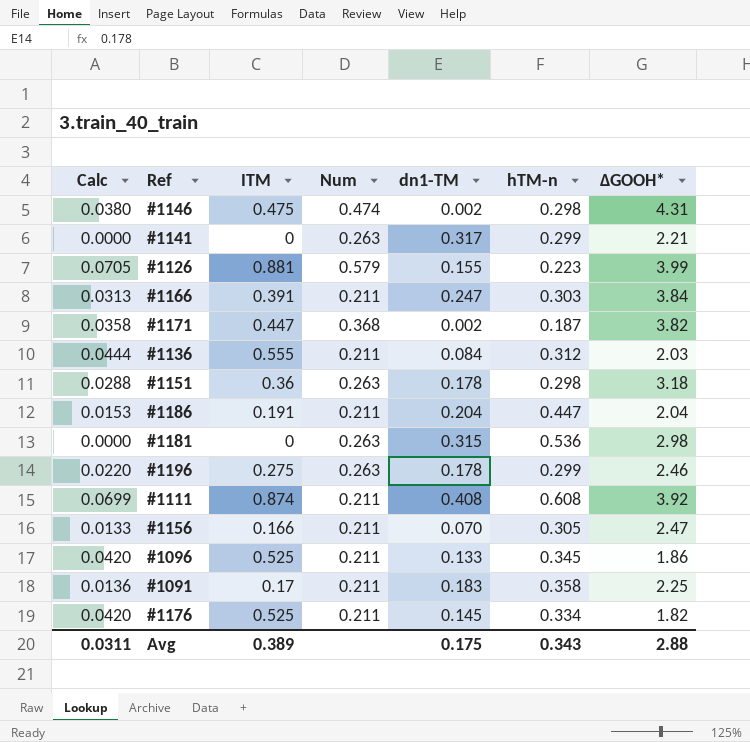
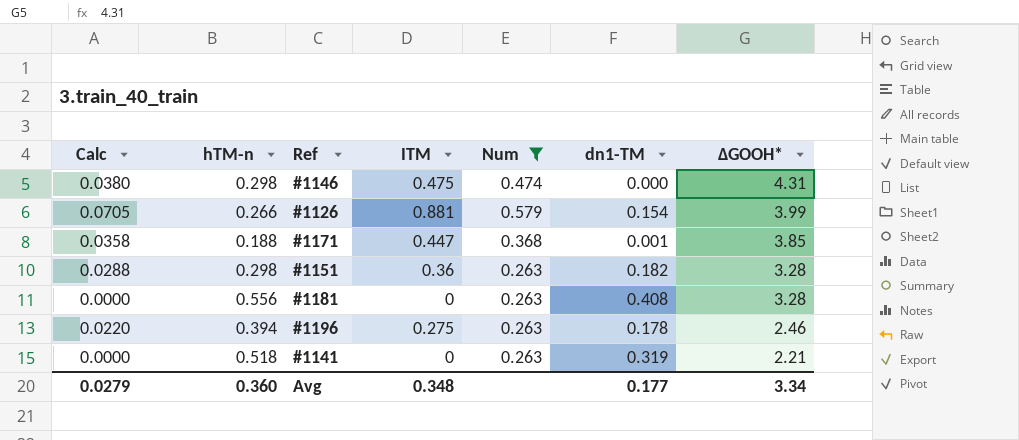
filter: none -> Num != 0.211
row order: none -> ∆GOOH* descending
column hTM-n | position: 6 -> 2
#1146 | dn1-TM: 0.002 -> 0.000
#1126 | hTM-n: 0.223 -> 0.266
#1126 | dn1-TM: 0.155 -> 0.154
#1171 | hTM-n: 0.187 -> 0.188
#1171 | dn1-TM: 0.002 -> 0.001
#1171 | ∆GOOH*: 3.82 -> 3.85
#1151 | dn1-TM: 0.178 -> 0.182
#1151 | ∆GOOH*: 3.18 -> 3.28
#1181 | hTM-n: 0.536 -> 0.556
#1181 | dn1-TM: 0.315 -> 0.408
#1181 | ∆GOOH*: 2.98 -> 3.28
#1196 | hTM-n: 0.299 -> 0.394
#1141 | hTM-n: 0.299 -> 0.518
#1141 | dn1-TM: 0.317 -> 0.319
Avg | Calc: 0.0311 -> 0.0279
Avg | hTM-n: 0.343 -> 0.360
Avg | ITM: 0.389 -> 0.348
Avg | dn1-TM: 0.175 -> 0.177
Avg | ∆GOOH*: 2.88 -> 3.34

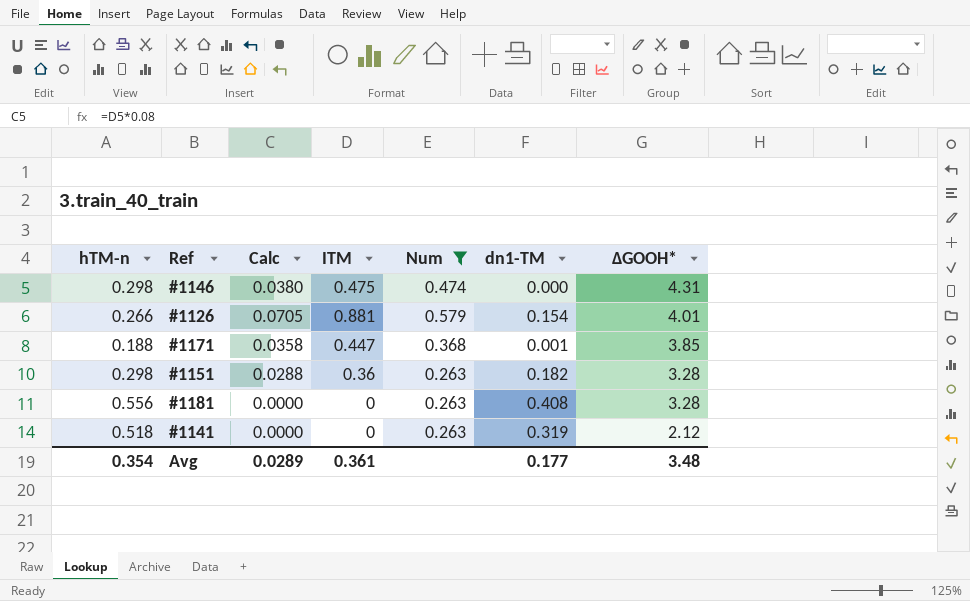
column Calc | position: 1 -> 3
row #1196: 0.0220 | 0.394 | 0.275 | 0.263 | 0.178 | 2.46 -> none
#1126 | ∆GOOH*: 3.99 -> 4.01
#1141 | ∆GOOH*: 2.21 -> 2.12
Avg | hTM-n: 0.360 -> 0.354
Avg | Calc: 0.0279 -> 0.0289
Avg | ITM: 0.348 -> 0.361
Avg | ∆GOOH*: 3.34 -> 3.48

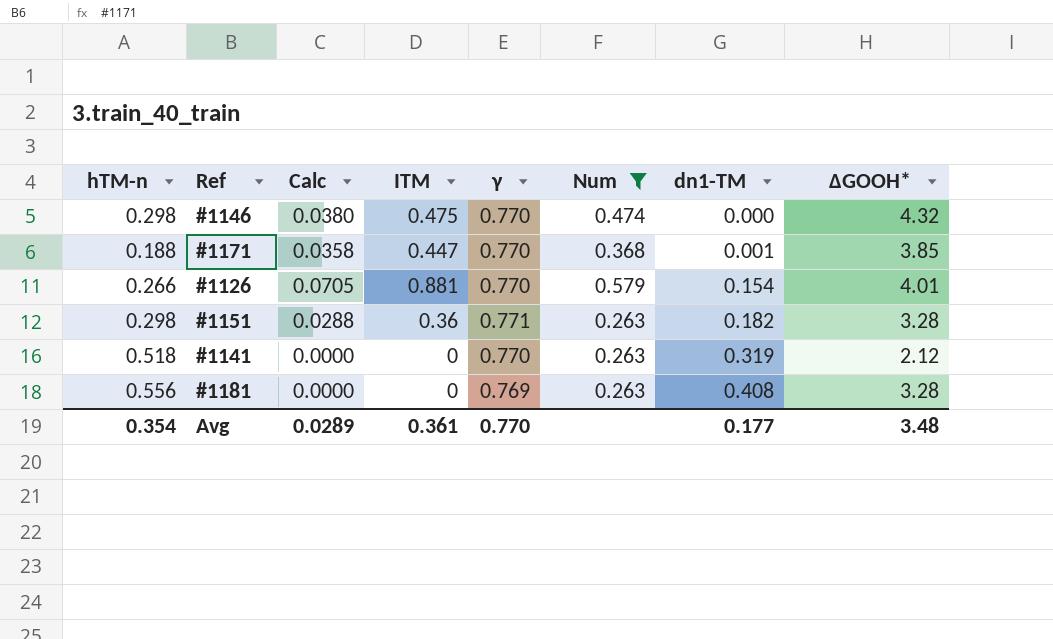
row order: ∆GOOH* descending -> dn1-TM ascending
column γ | position: none -> 5
#1146 | ∆GOOH*: 4.31 -> 4.32

